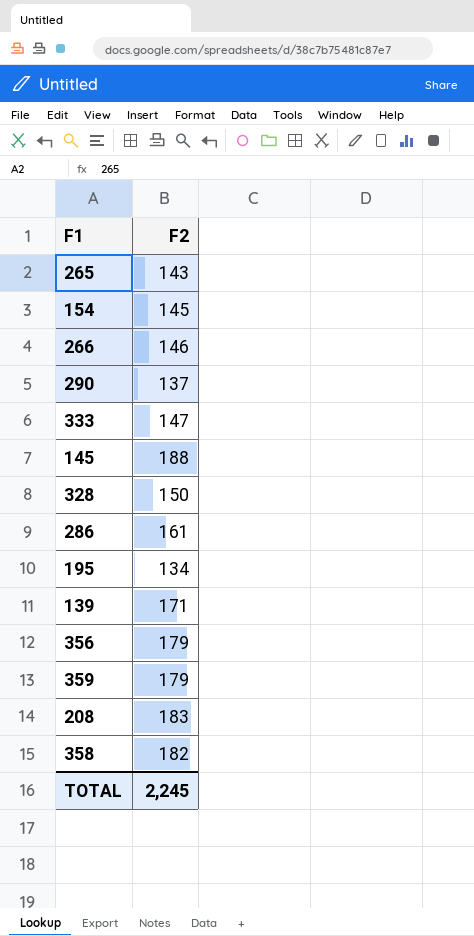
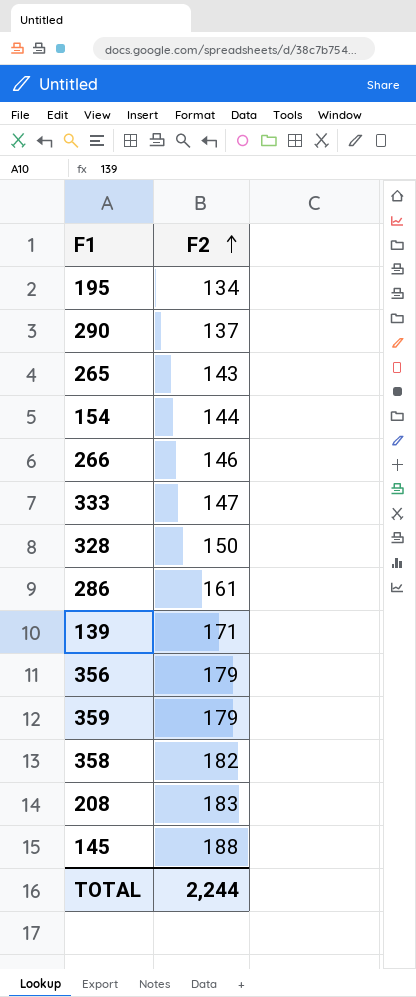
row order: none -> F2 ascending
154 | F2: 145 -> 144
TOTAL | F2: 2,245 -> 2,244

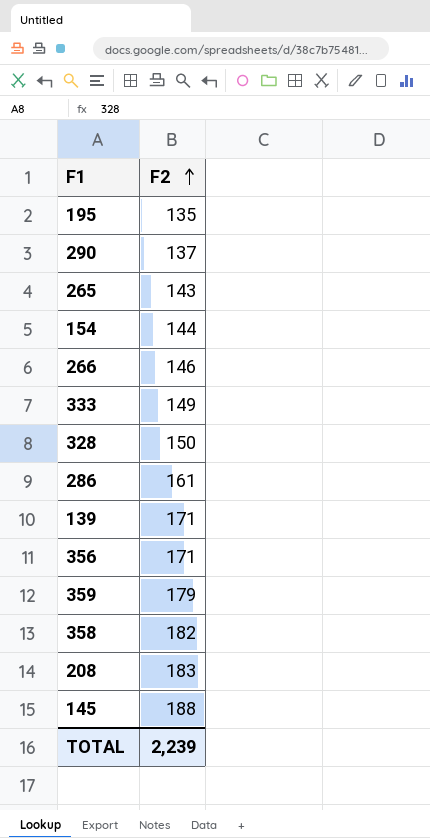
195 | F2: 134 -> 135
333 | F2: 147 -> 149
356 | F2: 179 -> 171
TOTAL | F2: 2,244 -> 2,239

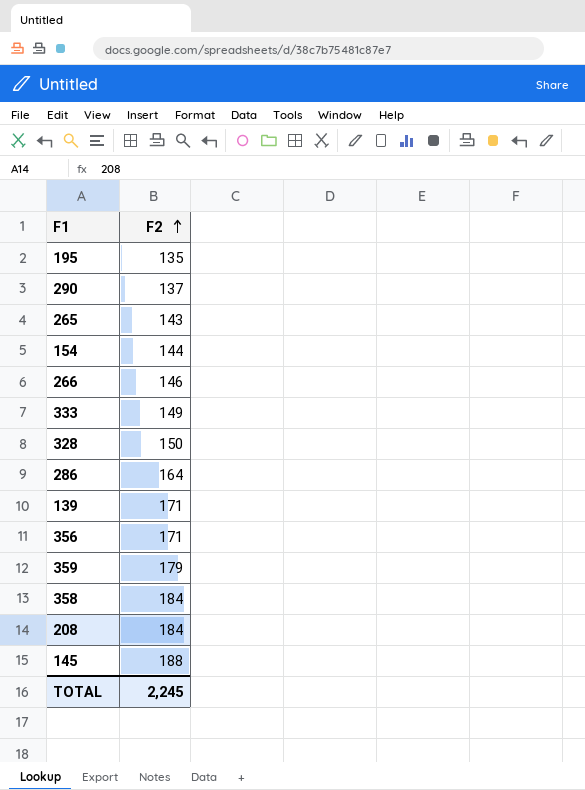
286 | F2: 161 -> 164
358 | F2: 182 -> 184
208 | F2: 183 -> 184
TOTAL | F2: 2,239 -> 2,245

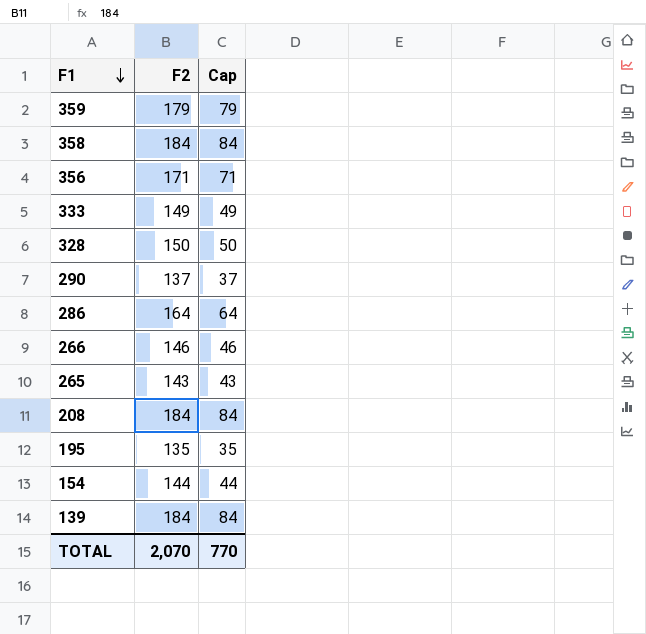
row order: F2 ascending -> F1 descending
column Cap | formula: none -> [F2] - 100
row 145: 188 -> none
139 | F2: 171 -> 184
TOTAL | F2: 2,245 -> 2,070

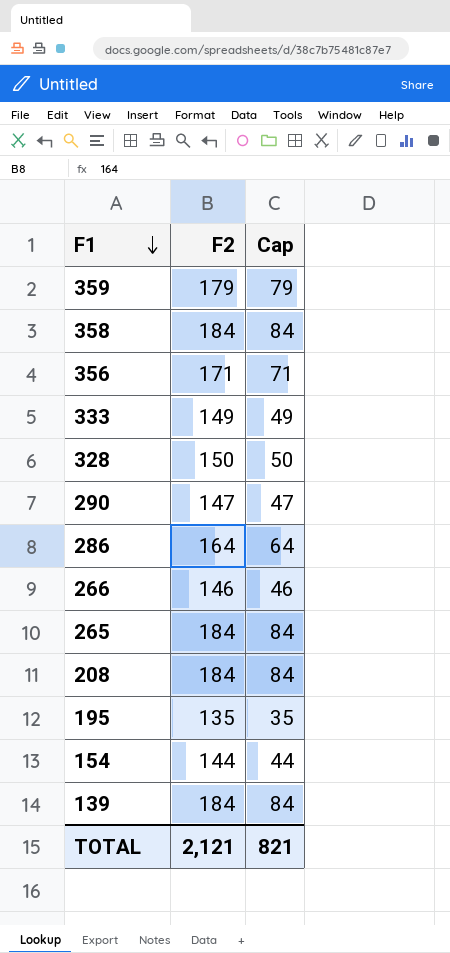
290 | F2: 137 -> 147
290 | Cap: 37 -> 47
265 | F2: 143 -> 184
265 | Cap: 43 -> 84
TOTAL | F2: 2,070 -> 2,121
TOTAL | Cap: 770 -> 821

